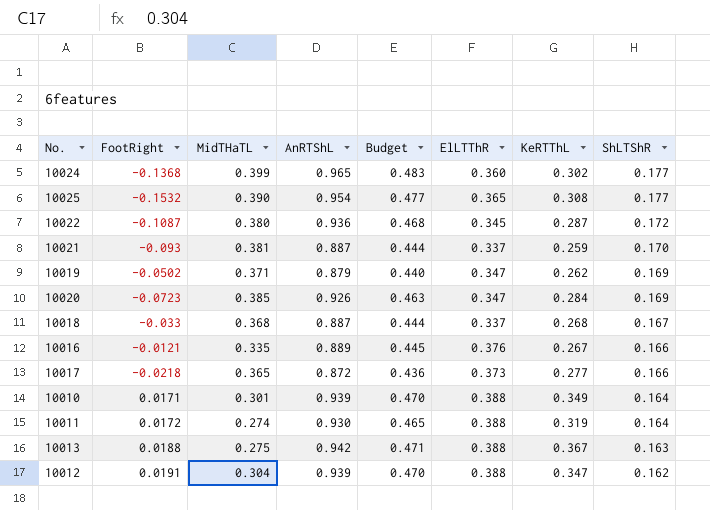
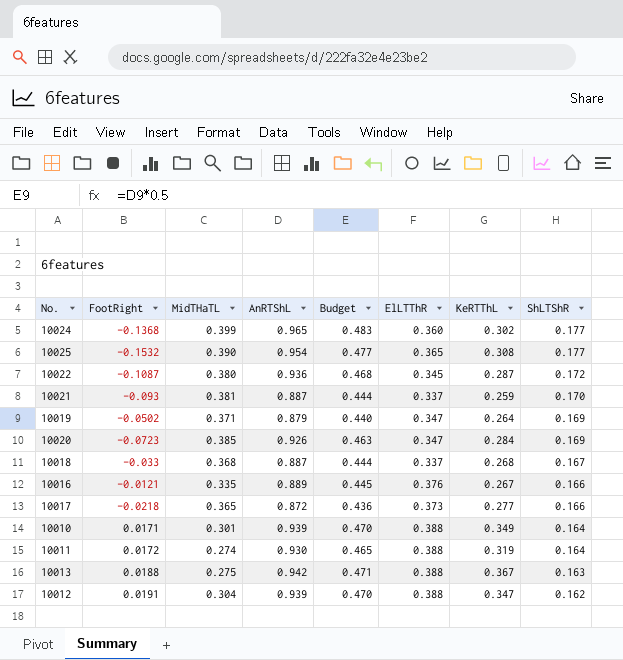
10019 | KeRTThL: 0.262 -> 0.264

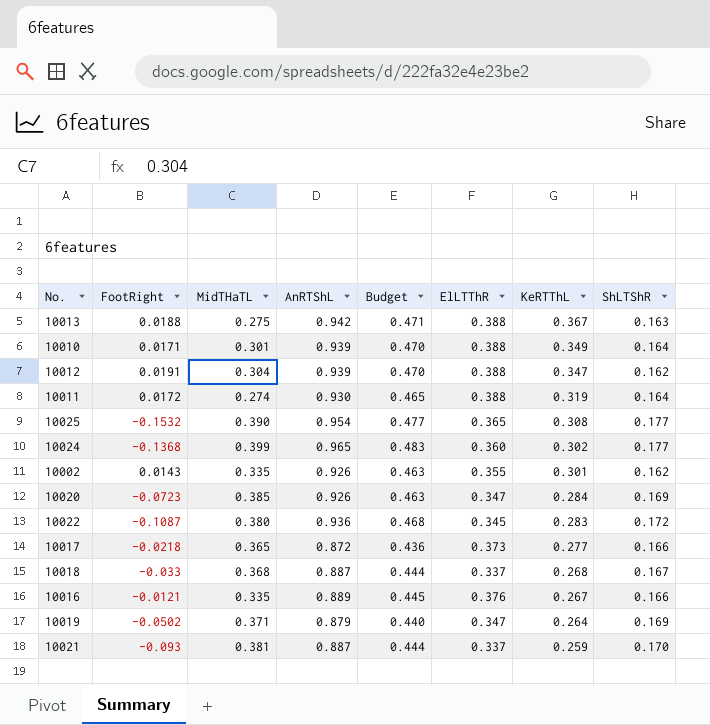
row order: ShLTShR descending -> KeRTThL descending
row 10002: none -> 0.0143 | 0.335 | 0.926 | 0.463 | 0.355 | 0.301 | 0.162
10022 | KeRTThL: 0.287 -> 0.283

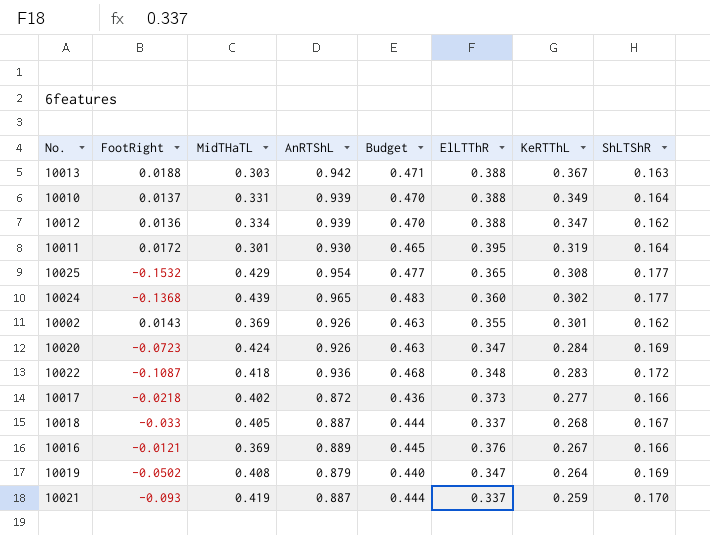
10013 | MidTHaTL: 0.275 -> 0.303
10010 | FootRight: 0.0171 -> 0.0137
10010 | MidTHaTL: 0.301 -> 0.331
10012 | FootRight: 0.0191 -> 0.0136
10012 | MidTHaTL: 0.304 -> 0.334
10011 | MidTHaTL: 0.274 -> 0.301
10011 | ElLTThR: 0.388 -> 0.395
10025 | MidTHaTL: 0.390 -> 0.429
10024 | MidTHaTL: 0.399 -> 0.439
10002 | MidTHaTL: 0.335 -> 0.369
10020 | MidTHaTL: 0.385 -> 0.424
10022 | MidTHaTL: 0.380 -> 0.418
10022 | ElLTThR: 0.345 -> 0.348
10017 | MidTHaTL: 0.365 -> 0.402
10018 | MidTHaTL: 0.368 -> 0.405
10016 | MidTHaTL: 0.335 -> 0.369
10019 | MidTHaTL: 0.371 -> 0.408
10021 | MidTHaTL: 0.381 -> 0.419

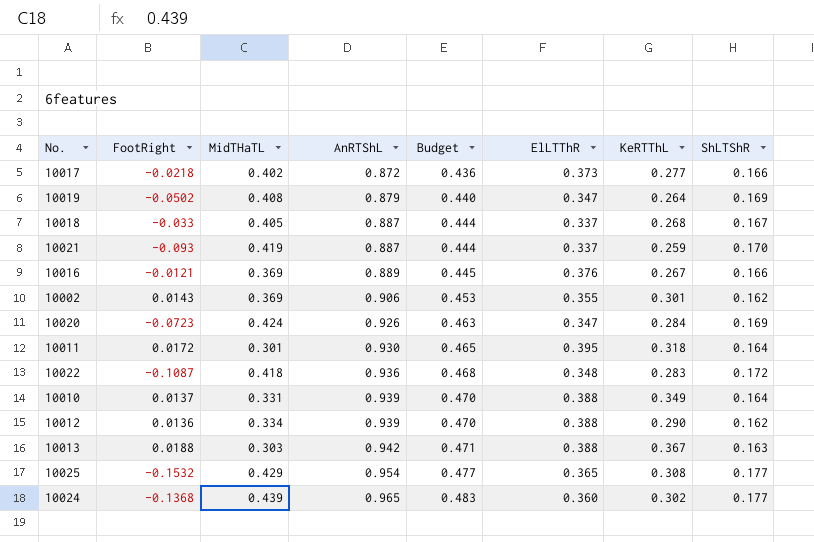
row order: KeRTThL descending -> AnRTShL ascending
10002 | AnRTShL: 0.926 -> 0.906
10002 | Budget: 0.463 -> 0.453
10011 | KeRTThL: 0.319 -> 0.318
10012 | KeRTThL: 0.347 -> 0.290

